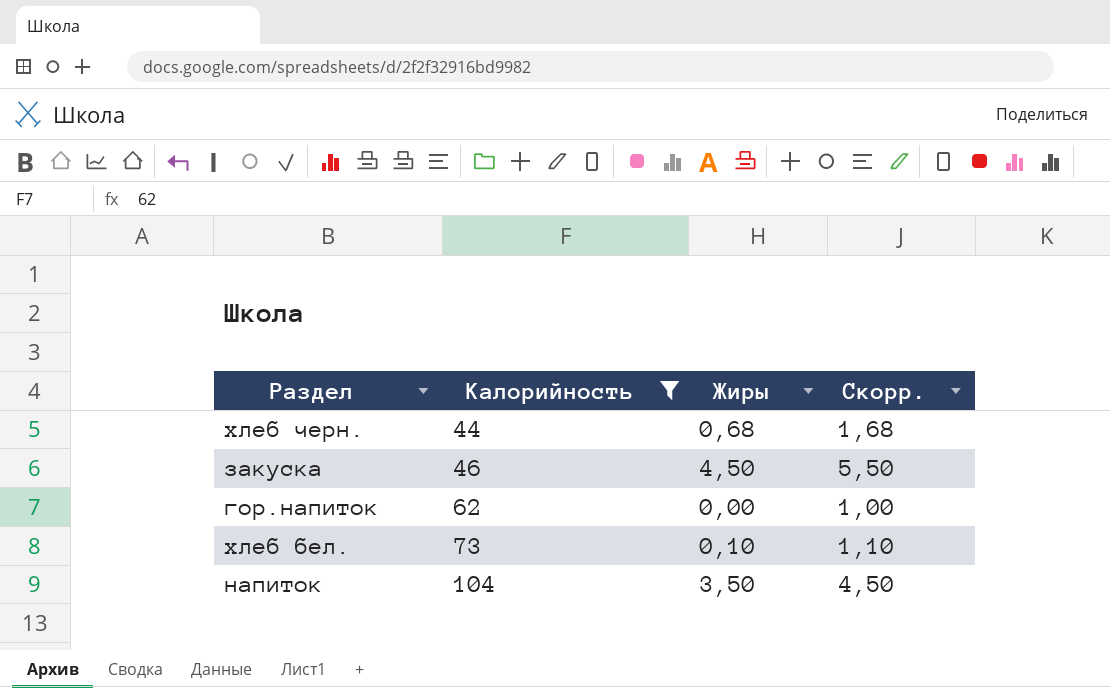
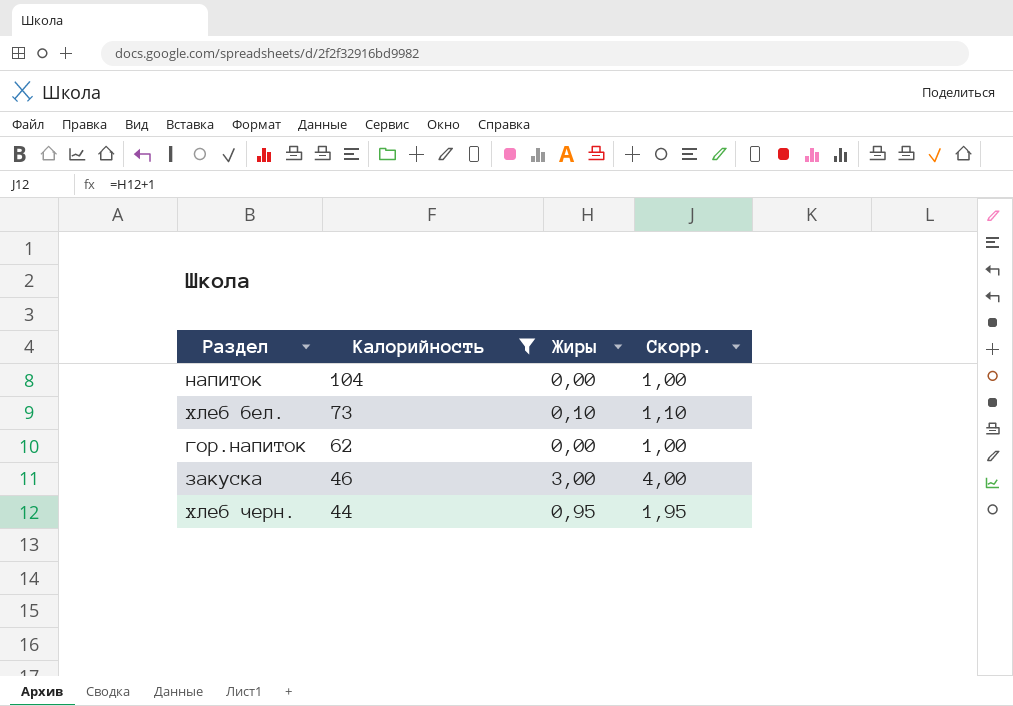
row order: Калорийность ascending -> Калорийность descending
напиток | Жиры: 3,50 -> 0,00
напиток | Скорр.: 4,50 -> 1,00
закуска | Жиры: 4,50 -> 3,00
закуска | Скорр.: 5,50 -> 4,00
хлеб черн. | Жиры: 0,68 -> 0,95
хлеб черн. | Скорр.: 1,68 -> 1,95

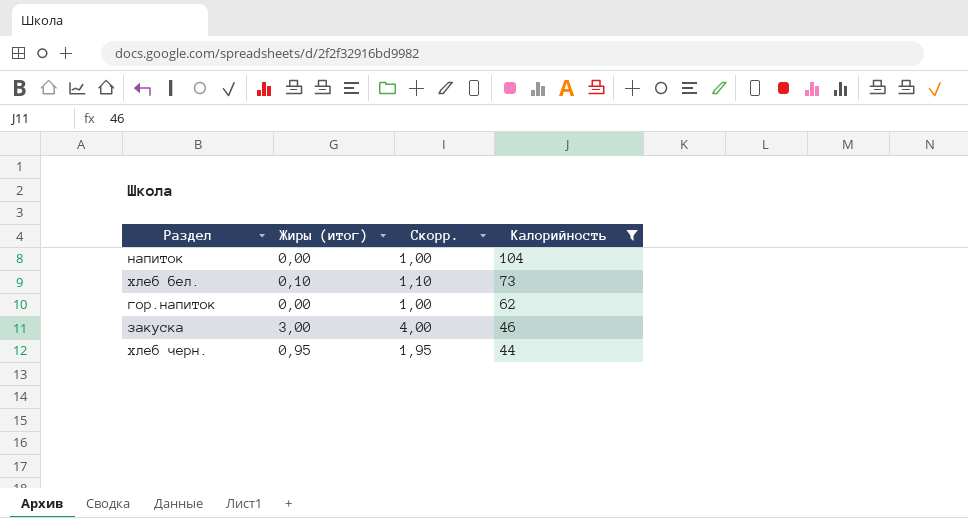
column name: Жиры -> Жиры (итог)
column Калорийность | position: 2 -> 4

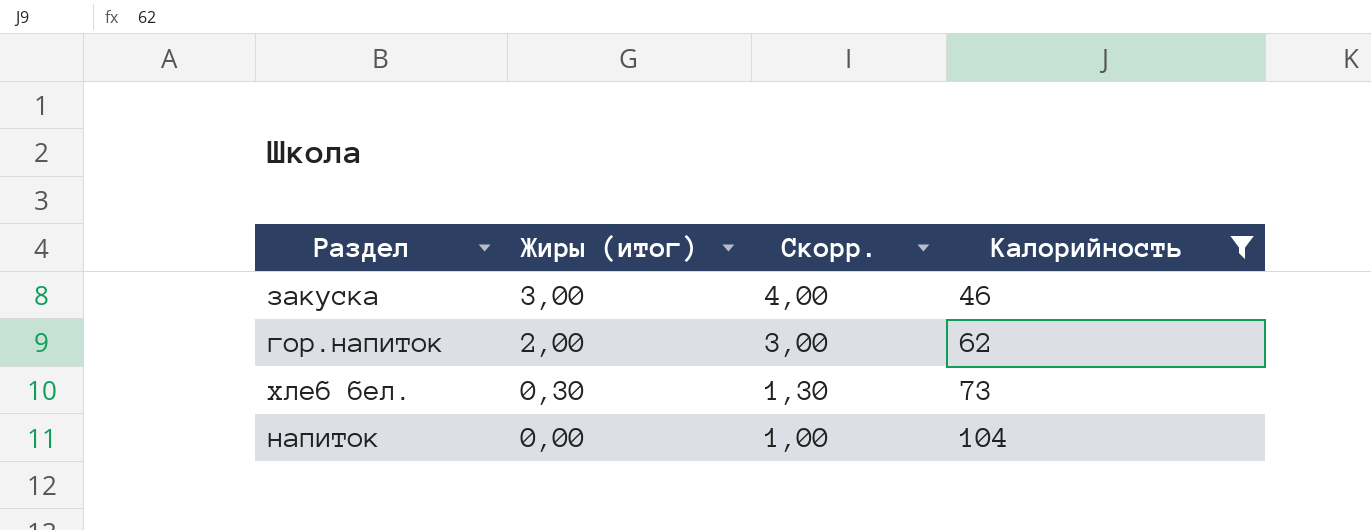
row order: Калорийность descending -> Жиры (итог) descending
row хлеб черн.: 0,95 | 1,95 | 44 -> none
гор.напиток | Жиры (итог): 0,00 -> 2,00
гор.напиток | Скорр.: 1,00 -> 3,00
хлеб бел. | Жиры (итог): 0,10 -> 0,30
хлеб бел. | Скорр.: 1,10 -> 1,30

